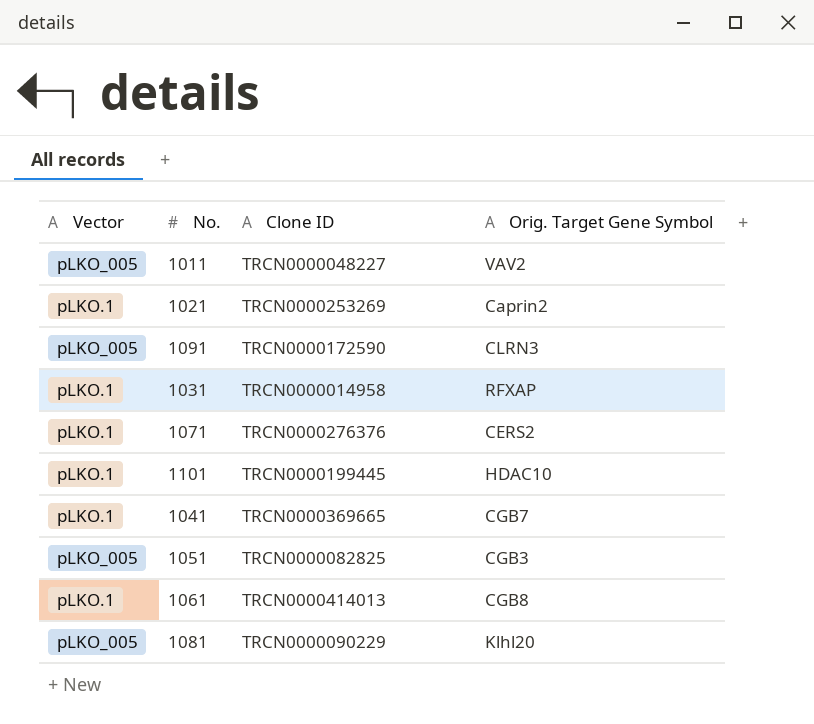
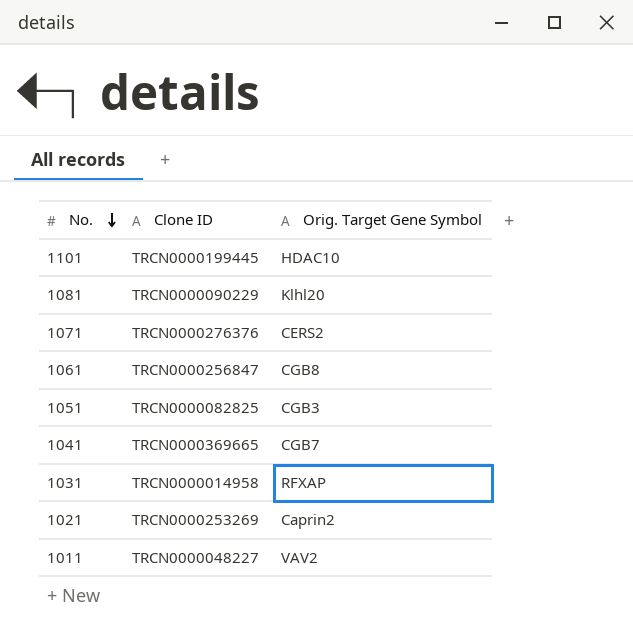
row order: none -> No. descending
column Vector | position: 1 -> none
row 1091: pLKO_005 | TRCN0000172590 | CLRN3 -> none
1061 | Clone ID: TRCN0000414013 -> TRCN0000256847

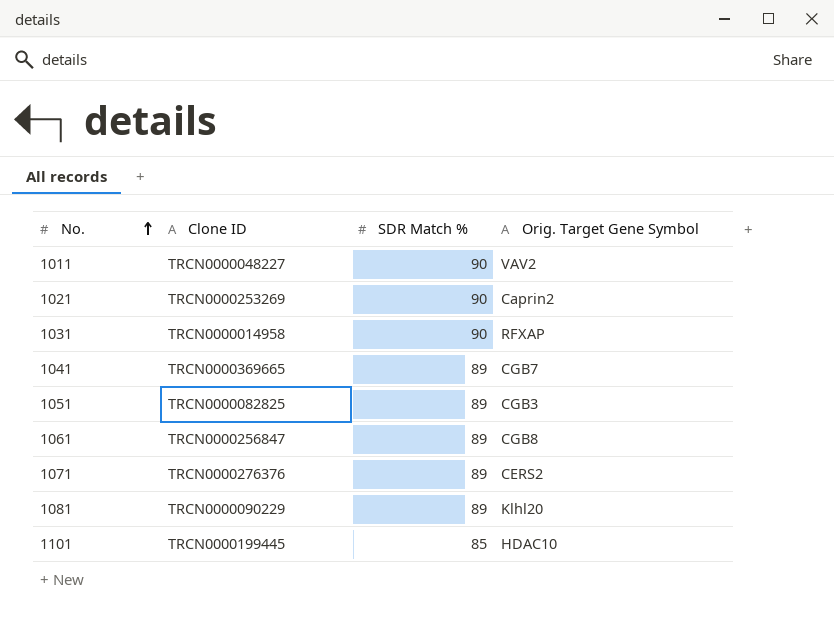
row order: No. descending -> No. ascending
column SDR Match % | position: none -> 3

